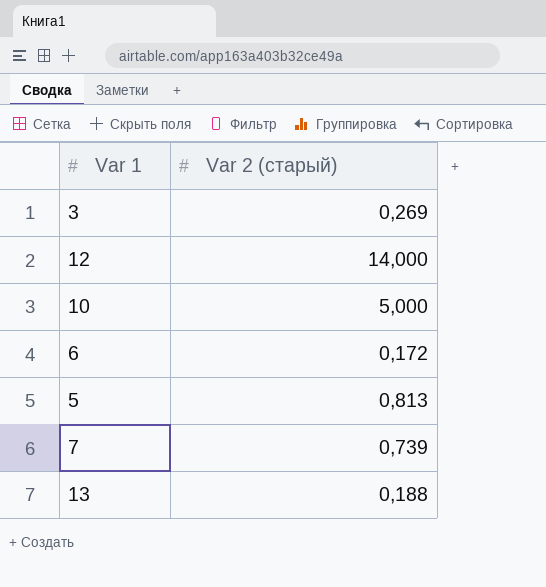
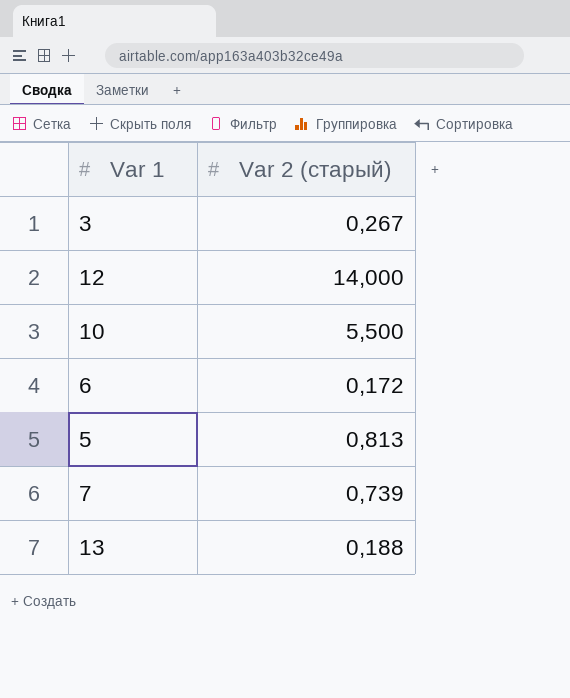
3 | Var 2 (старый): 0,269 -> 0,267
10 | Var 2 (старый): 5,000 -> 5,500

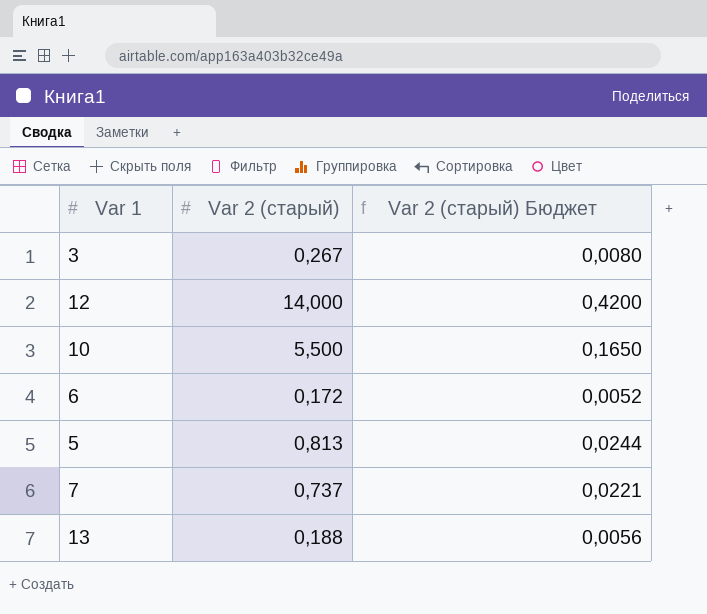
column Var 2 (старый) Бюджет | formula: none -> [Var 2 (старый)] * 0,03
7 | Var 2 (старый): 0,739 -> 0,737

